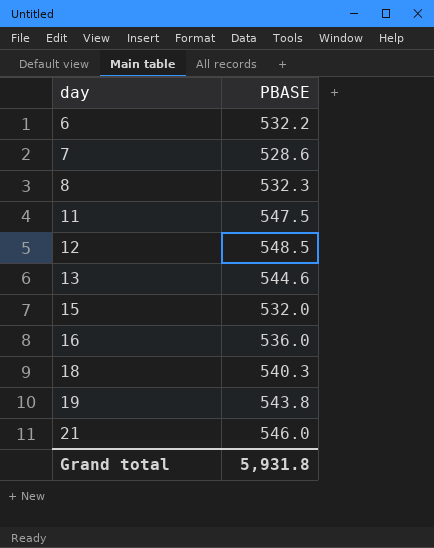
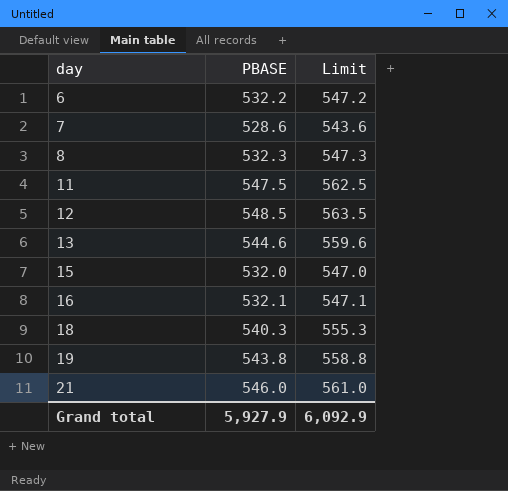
column Limit | formula: none -> [PBASE] + 15
16 | PBASE: 536.0 -> 532.1
Grand total | PBASE: 5,931.8 -> 5,927.9

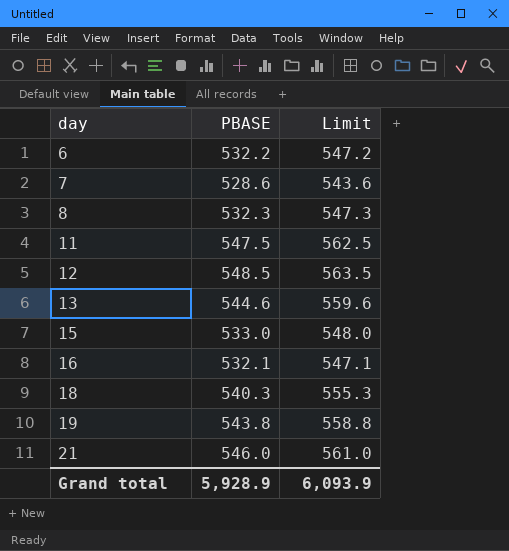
15 | PBASE: 532.0 -> 533.0
15 | Limit: 547.0 -> 548.0
Grand total | PBASE: 5,927.9 -> 5,928.9
Grand total | Limit: 6,092.9 -> 6,093.9

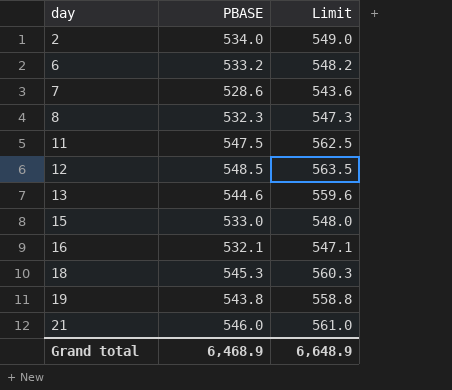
row 2: none -> 534.0 | 549.0
6 | PBASE: 532.2 -> 533.2
6 | Limit: 547.2 -> 548.2
18 | PBASE: 540.3 -> 545.3
18 | Limit: 555.3 -> 560.3
Grand total | PBASE: 5,928.9 -> 6,468.9
Grand total | Limit: 6,093.9 -> 6,648.9

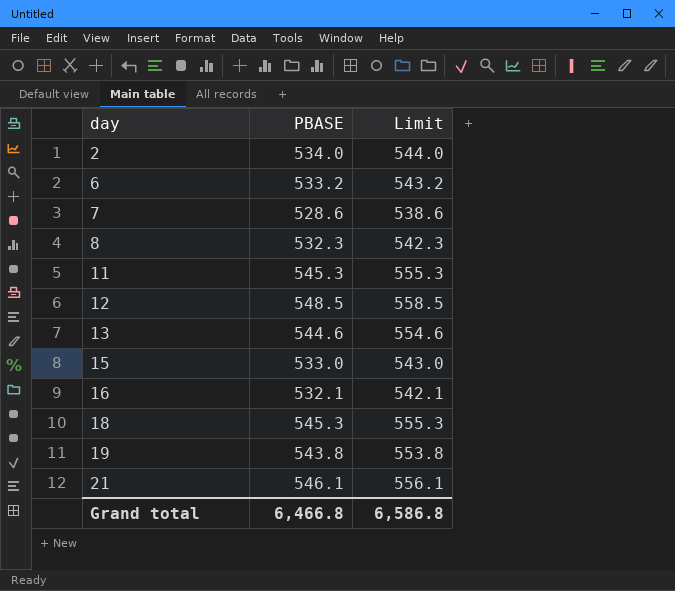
column Limit | formula: [PBASE] + 15 -> [PBASE] + 10
11 | PBASE: 547.5 -> 545.3
21 | PBASE: 546.0 -> 546.1
Grand total | PBASE: 6,468.9 -> 6,466.8
Grand total | Limit: 6,648.9 -> 6,586.8

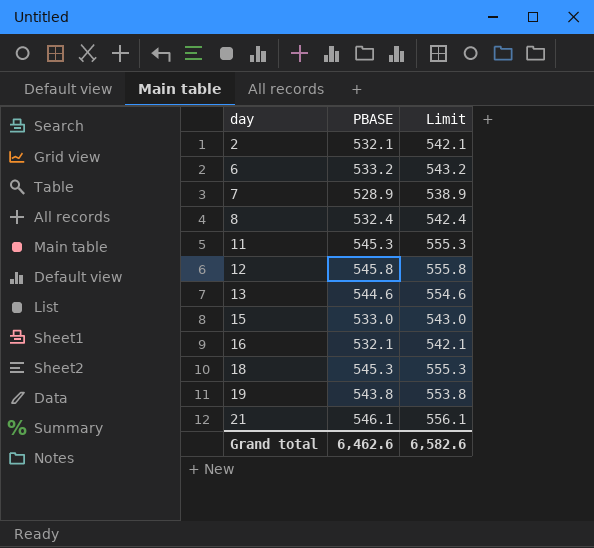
2 | PBASE: 534.0 -> 532.1
2 | Limit: 544.0 -> 542.1
7 | PBASE: 528.6 -> 528.9
7 | Limit: 538.6 -> 538.9
8 | PBASE: 532.3 -> 532.4
8 | Limit: 542.3 -> 542.4
12 | PBASE: 548.5 -> 545.8
12 | Limit: 558.5 -> 555.8
Grand total | PBASE: 6,466.8 -> 6,462.6
Grand total | Limit: 6,586.8 -> 6,582.6

